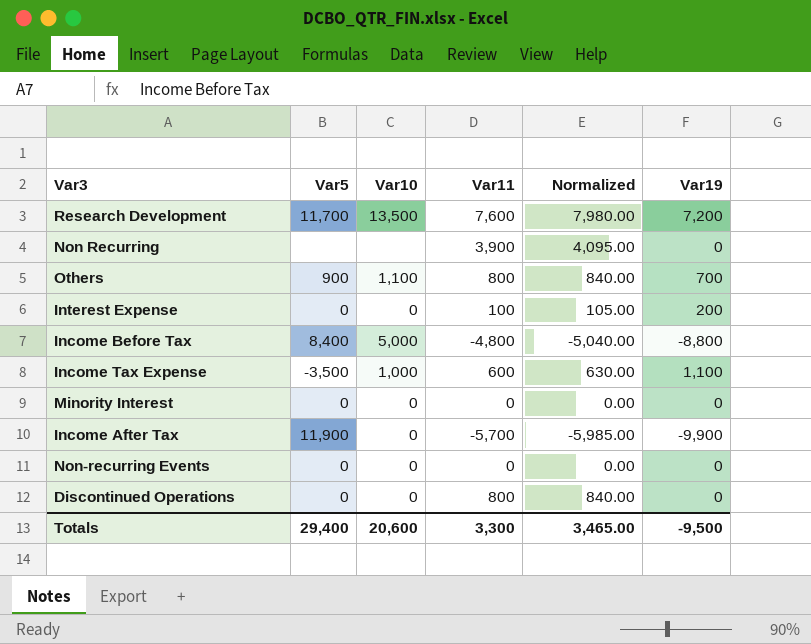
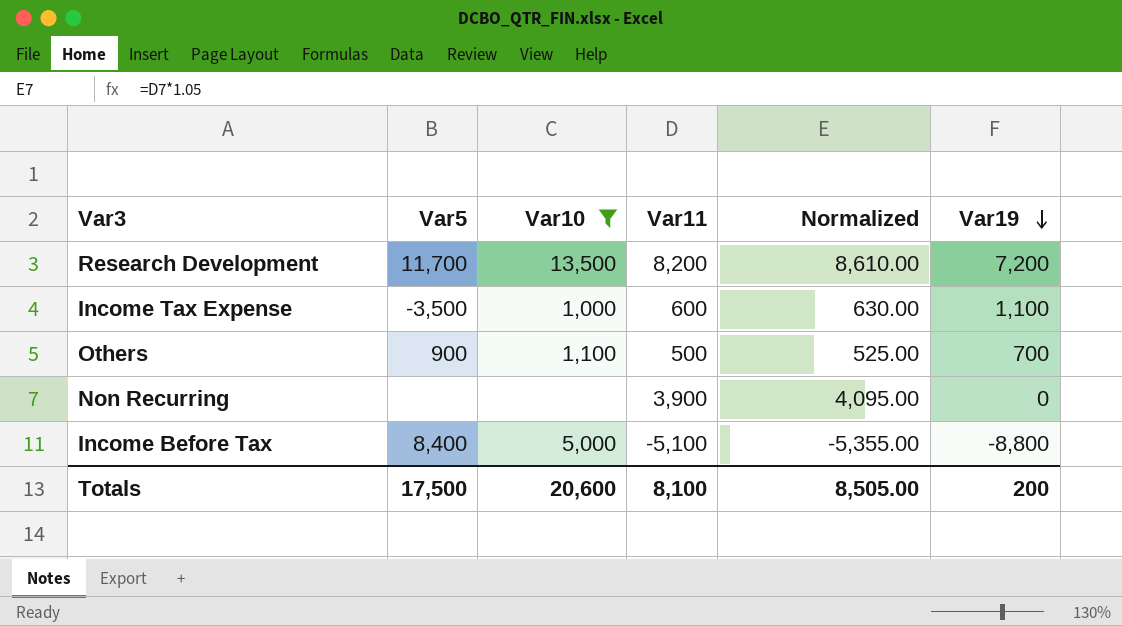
filter: none -> Var10 != 0
row order: none -> Var19 descending
Research Development | Var11: 7,600 -> 8,200
Research Development | Normalized: 7,980.00 -> 8,610.00
Others | Var11: 800 -> 500
Others | Normalized: 840.00 -> 525.00
Income Before Tax | Var11: -4,800 -> -5,100
Income Before Tax | Normalized: -5,040.00 -> -5,355.00
Totals | Var5: 29,400 -> 17,500
Totals | Var11: 3,300 -> 8,100
Totals | Normalized: 3,465.00 -> 8,505.00
Totals | Var19: -9,500 -> 200

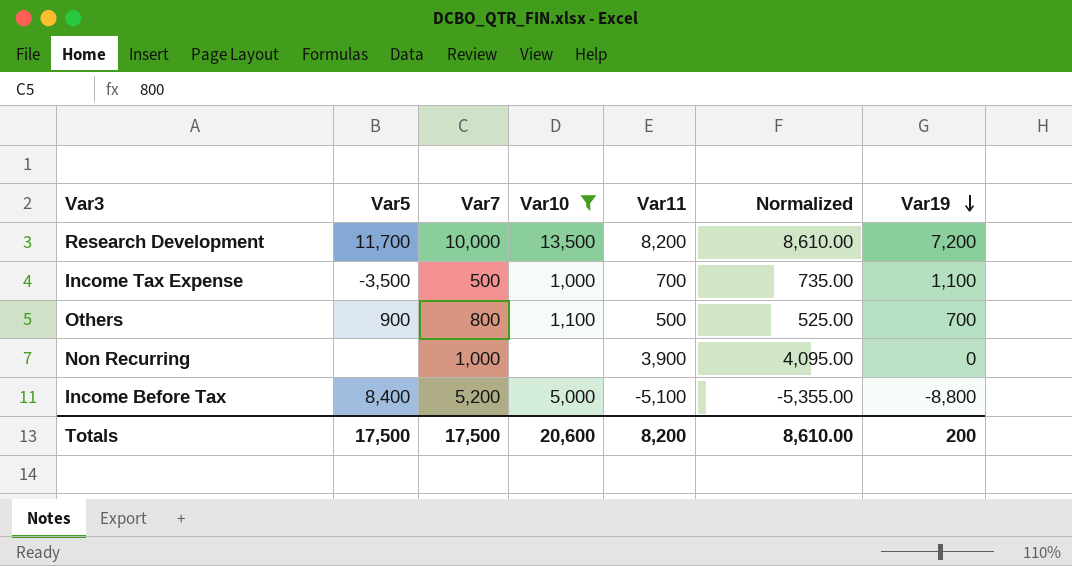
column Var7 | position: none -> 3
Income Tax Expense | Var11: 600 -> 700
Income Tax Expense | Normalized: 630.00 -> 735.00
Totals | Var11: 8,100 -> 8,200
Totals | Normalized: 8,505.00 -> 8,610.00

